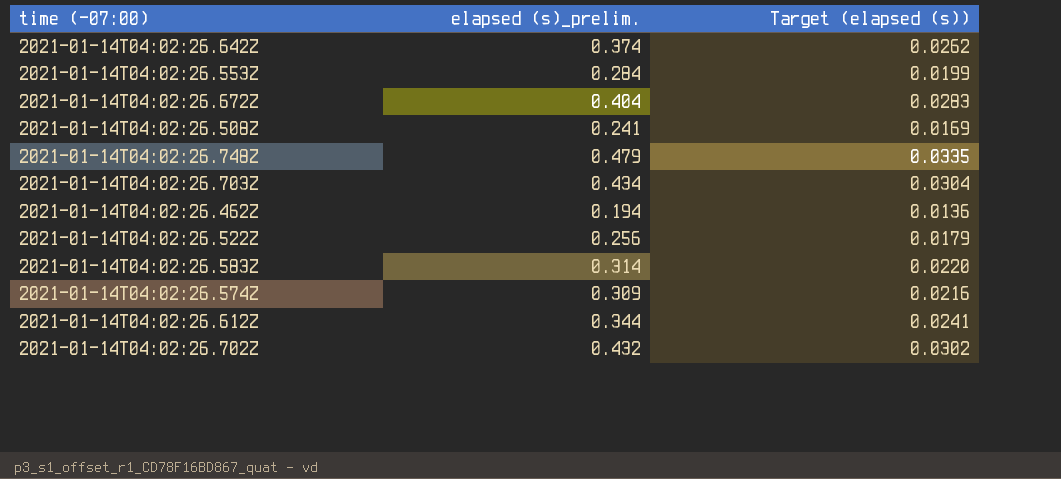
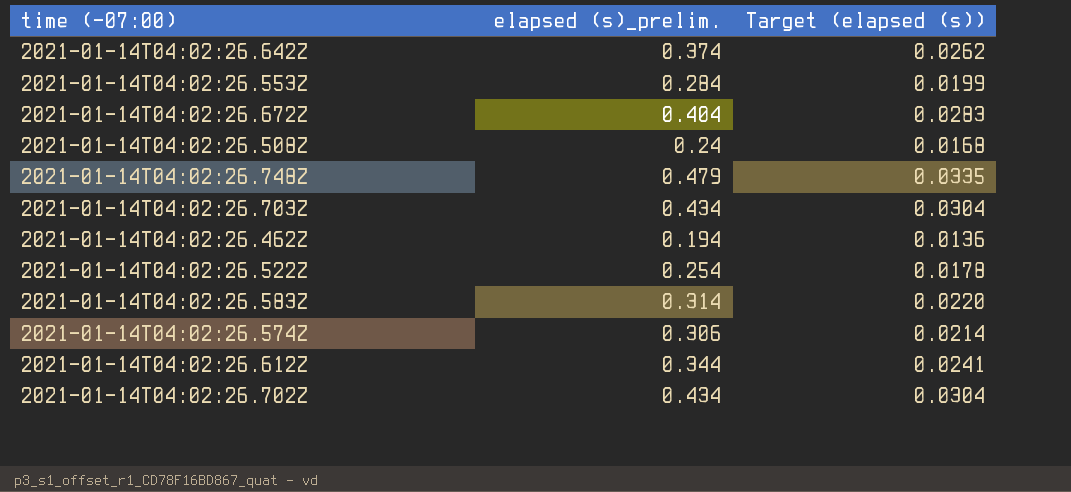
2021-01-14T04:02:26.508Z | elapsed (s)_prelim.: 0.241 -> 0.24
2021-01-14T04:02:26.508Z | Target (elapsed (s)): 0.0169 -> 0.0168
2021-01-14T04:02:26.522Z | elapsed (s)_prelim.: 0.256 -> 0.254
2021-01-14T04:02:26.522Z | Target (elapsed (s)): 0.0179 -> 0.0178
2021-01-14T04:02:26.574Z | elapsed (s)_prelim.: 0.309 -> 0.306
2021-01-14T04:02:26.574Z | Target (elapsed (s)): 0.0216 -> 0.0214
2021-01-14T04:02:26.702Z | elapsed (s)_prelim.: 0.432 -> 0.434
2021-01-14T04:02:26.702Z | Target (elapsed (s)): 0.0302 -> 0.0304

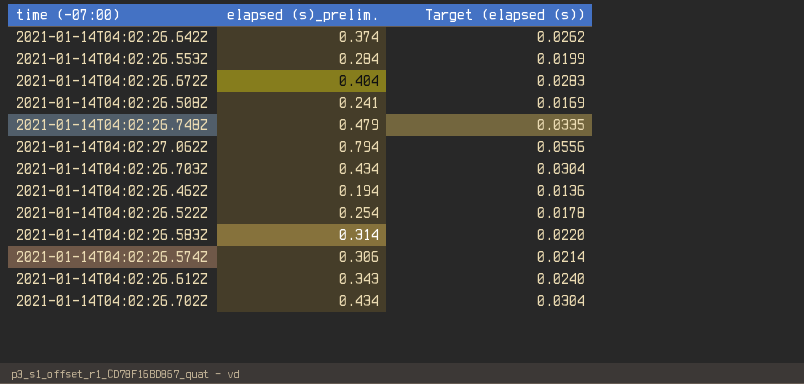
2021-01-14T04:02:26.508Z | elapsed (s)_prelim.: 0.24 -> 0.241
2021-01-14T04:02:26.508Z | Target (elapsed (s)): 0.0168 -> 0.0169
row 2021-01-14T04:02:27.062Z: none -> 0.794 | 0.0556
2021-01-14T04:02:26.612Z | elapsed (s)_prelim.: 0.344 -> 0.343
2021-01-14T04:02:26.612Z | Target (elapsed (s)): 0.0241 -> 0.0240

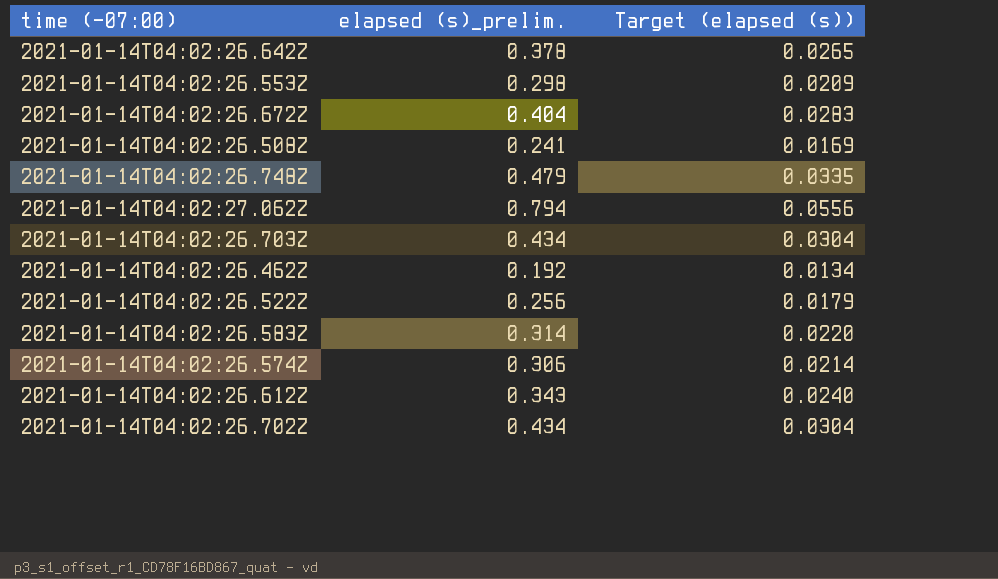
2021-01-14T04:02:26.642Z | elapsed (s)_prelim.: 0.374 -> 0.378
2021-01-14T04:02:26.642Z | Target (elapsed (s)): 0.0262 -> 0.0265
2021-01-14T04:02:26.553Z | elapsed (s)_prelim.: 0.284 -> 0.298
2021-01-14T04:02:26.553Z | Target (elapsed (s)): 0.0199 -> 0.0209
2021-01-14T04:02:26.462Z | elapsed (s)_prelim.: 0.194 -> 0.192
2021-01-14T04:02:26.462Z | Target (elapsed (s)): 0.0136 -> 0.0134
2021-01-14T04:02:26.522Z | elapsed (s)_prelim.: 0.254 -> 0.256
2021-01-14T04:02:26.522Z | Target (elapsed (s)): 0.0178 -> 0.0179

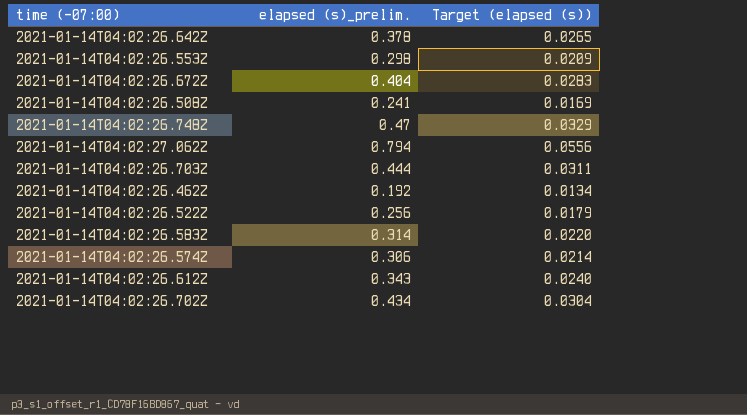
2021-01-14T04:02:26.748Z | elapsed (s)_prelim.: 0.479 -> 0.47
2021-01-14T04:02:26.748Z | Target (elapsed (s)): 0.0335 -> 0.0329
2021-01-14T04:02:26.703Z | elapsed (s)_prelim.: 0.434 -> 0.444
2021-01-14T04:02:26.703Z | Target (elapsed (s)): 0.0304 -> 0.0311

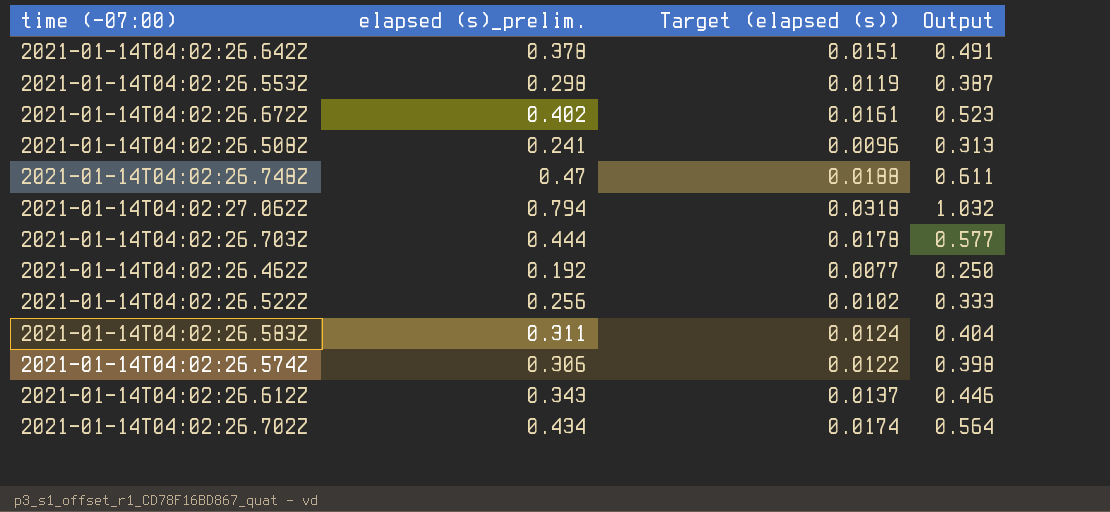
column Target (elapsed (s)) | formula: [elapsed (s)_prelim.] * 0.07 -> [elapsed (s)_prelim.] * 0.04
column Output | formula: none -> [elapsed (s)_prelim.] * 1.3
2021-01-14T04:02:26.672Z | elapsed (s)_prelim.: 0.404 -> 0.402
2021-01-14T04:02:26.583Z | elapsed (s)_prelim.: 0.314 -> 0.311

